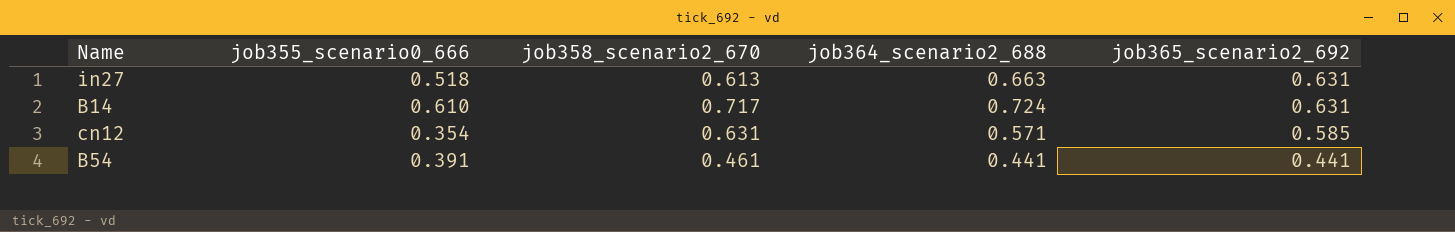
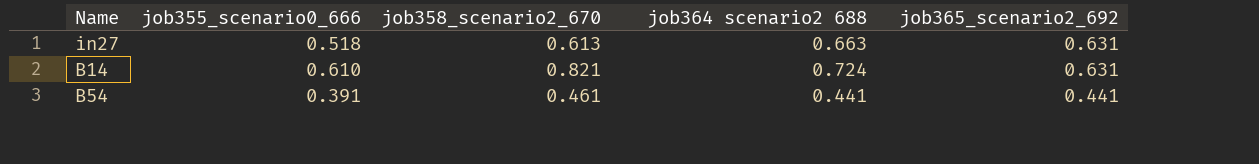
column name: job364_scenario2_688 -> job364 scenario2 688
row cn12: 0.354 | 0.631 | 0.571 | 0.585 -> none
B14 | job358_scenario2_670: 0.717 -> 0.821

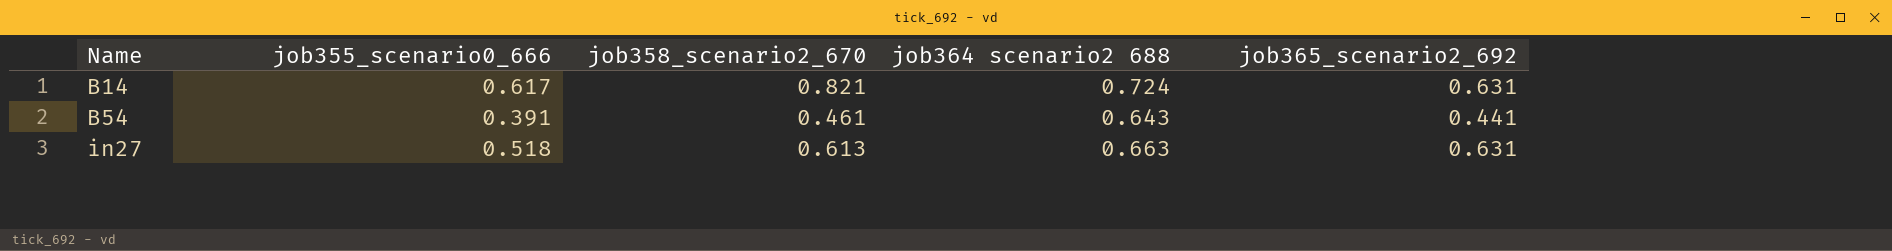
row order: job365_scenario2_692 descending -> Name ascending
B14 | job355_scenario0_666: 0.610 -> 0.617
B54 | job364 scenario2 688: 0.441 -> 0.643

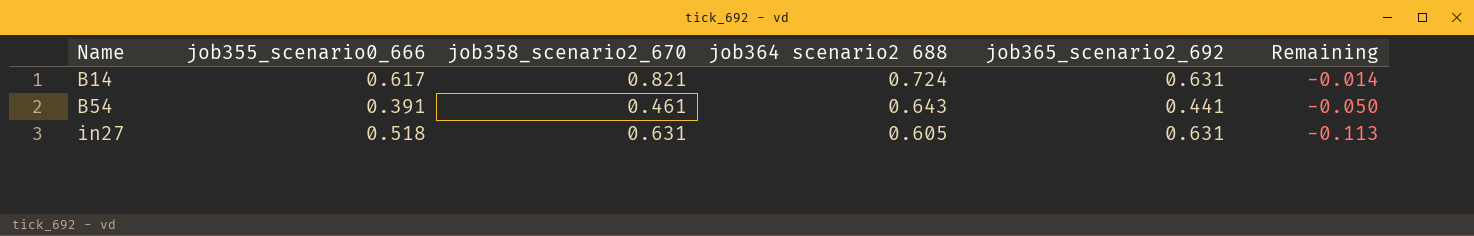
column Remaining | formula: none -> [job355_scenario0_666] - [job365_scenario2_692]
in27 | job358_scenario2_670: 0.613 -> 0.631
in27 | job364 scenario2 688: 0.663 -> 0.605

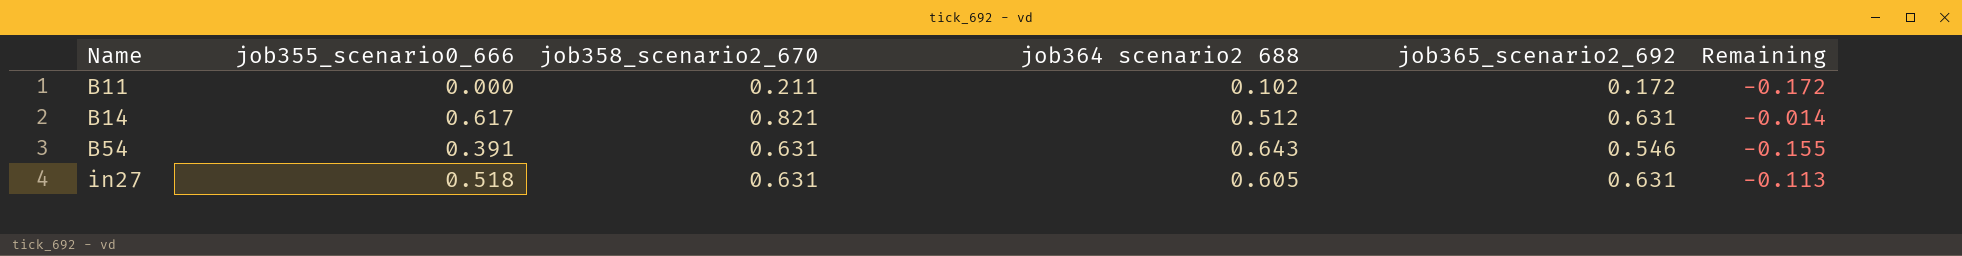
row B11: none -> 0.000 | 0.211 | 0.102 | 0.172 | -0.172
B14 | job364 scenario2 688: 0.724 -> 0.512
B54 | job358_scenario2_670: 0.461 -> 0.631
B54 | job365_scenario2_692: 0.441 -> 0.546
B54 | Remaining: -0.050 -> -0.155

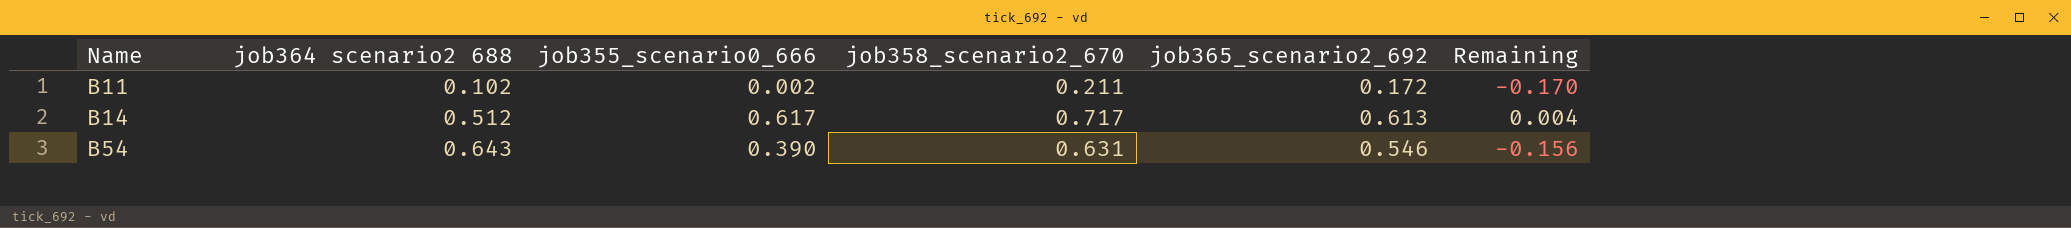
column job364 scenario2 688 | position: 4 -> 2
row in27: 0.518 | 0.631 | 0.605 | 0.631 | -0.113 -> none
B11 | job355_scenario0_666: 0.000 -> 0.002
B11 | Remaining: -0.172 -> -0.170
B14 | job358_scenario2_670: 0.821 -> 0.717
B14 | job365_scenario2_692: 0.631 -> 0.613
B14 | Remaining: -0.014 -> 0.004
B54 | job355_scenario0_666: 0.391 -> 0.390
B54 | Remaining: -0.155 -> -0.156

